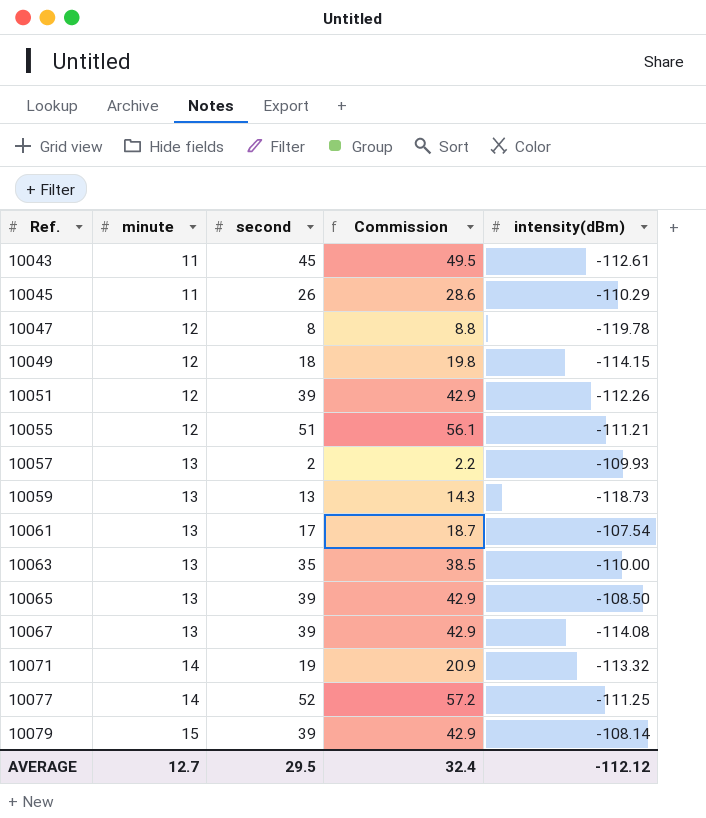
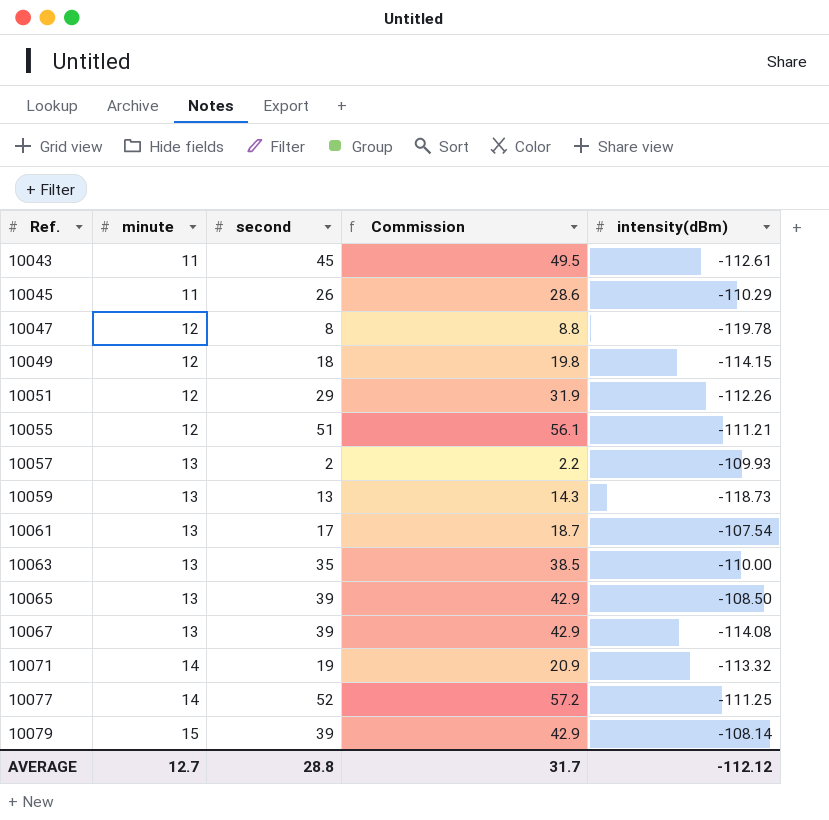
10051 | second: 39 -> 29
10051 | Commission: 42.9 -> 31.9
AVERAGE | second: 29.5 -> 28.8
AVERAGE | Commission: 32.4 -> 31.7

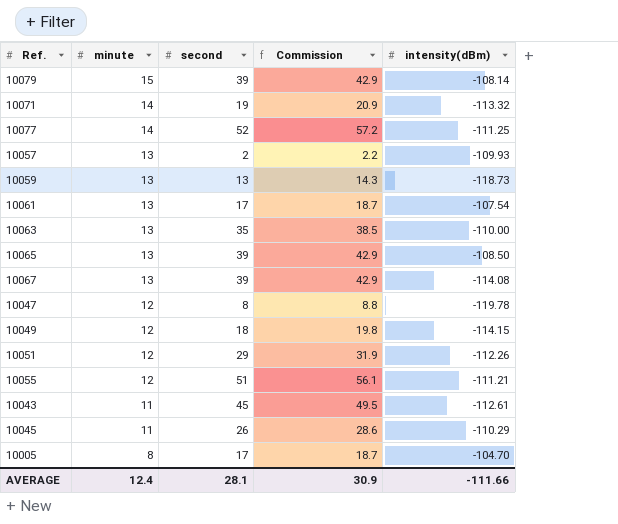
row order: Ref. ascending -> minute descending
row 10005: none -> 8 | 17 | 18.7 | -104.70
AVERAGE | minute: 12.7 -> 12.4
AVERAGE | second: 28.8 -> 28.1
AVERAGE | Commission: 31.7 -> 30.9
AVERAGE | intensity(dBm): -112.12 -> -111.66

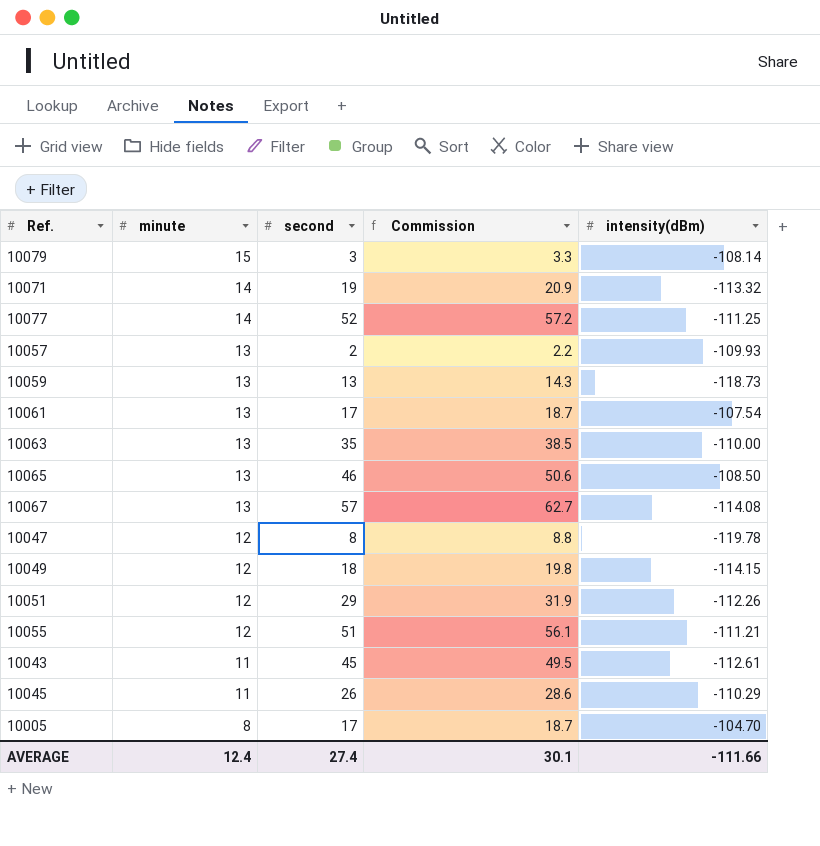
10079 | second: 39 -> 3
10079 | Commission: 42.9 -> 3.3
10065 | second: 39 -> 46
10065 | Commission: 42.9 -> 50.6
10067 | second: 39 -> 57
10067 | Commission: 42.9 -> 62.7
AVERAGE | second: 28.1 -> 27.4
AVERAGE | Commission: 30.9 -> 30.1

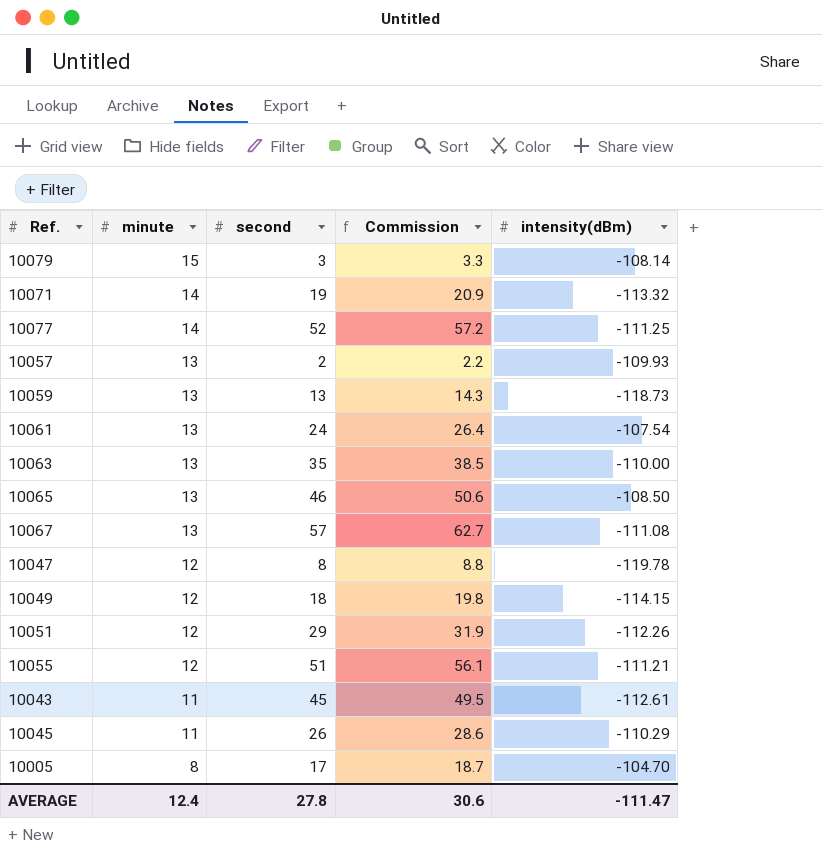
10061 | second: 17 -> 24
10061 | Commission: 18.7 -> 26.4
10067 | intensity(dBm): -114.08 -> -111.08
AVERAGE | second: 27.4 -> 27.8
AVERAGE | Commission: 30.1 -> 30.6
AVERAGE | intensity(dBm): -111.66 -> -111.47

